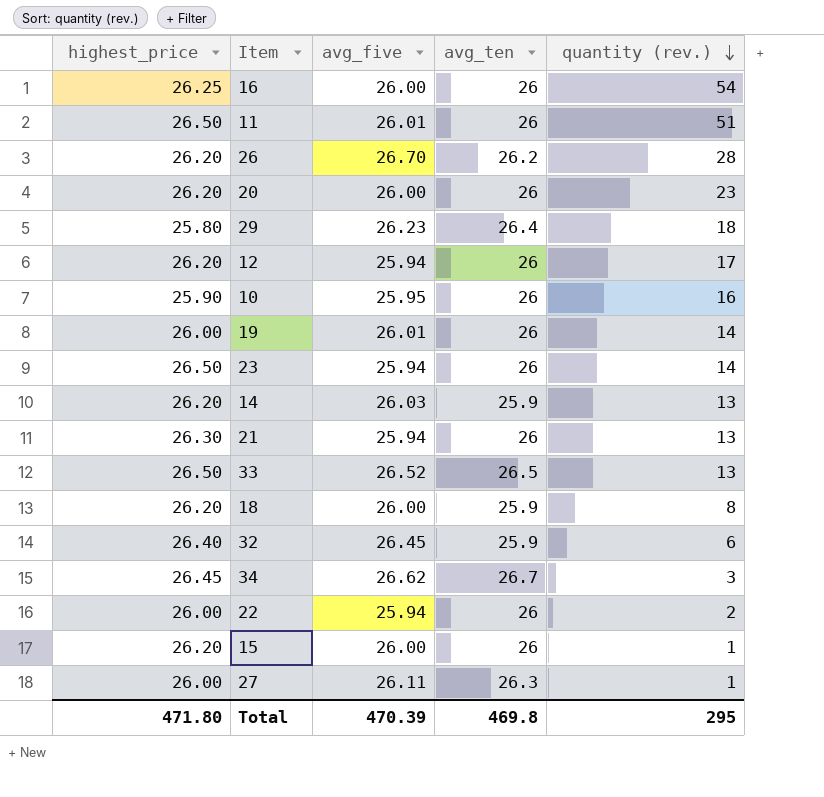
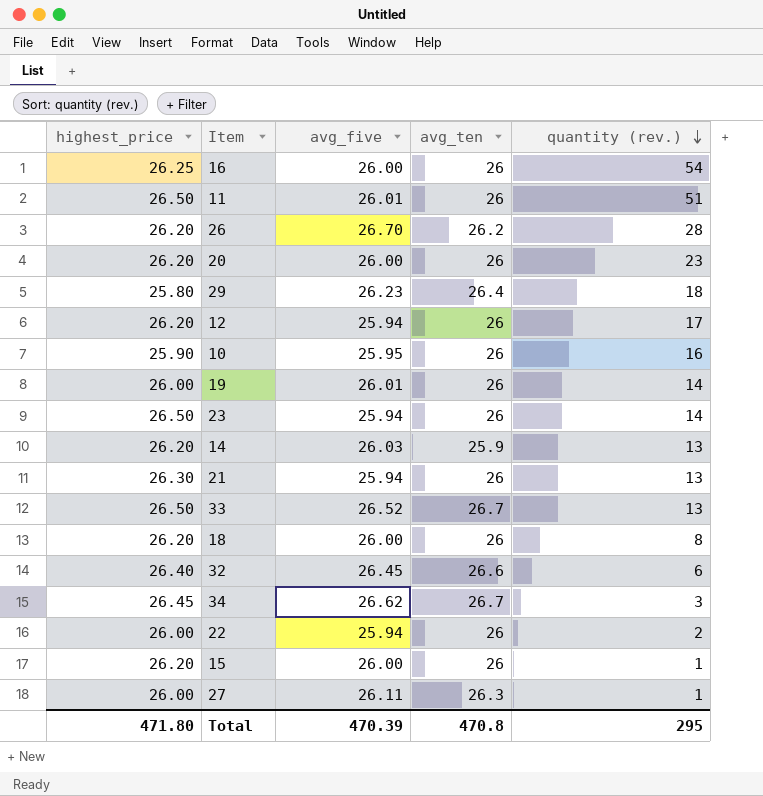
33 | avg_ten: 26.5 -> 26.7
18 | avg_ten: 25.9 -> 26
32 | avg_ten: 25.9 -> 26.6
Total | avg_ten: 469.8 -> 470.8

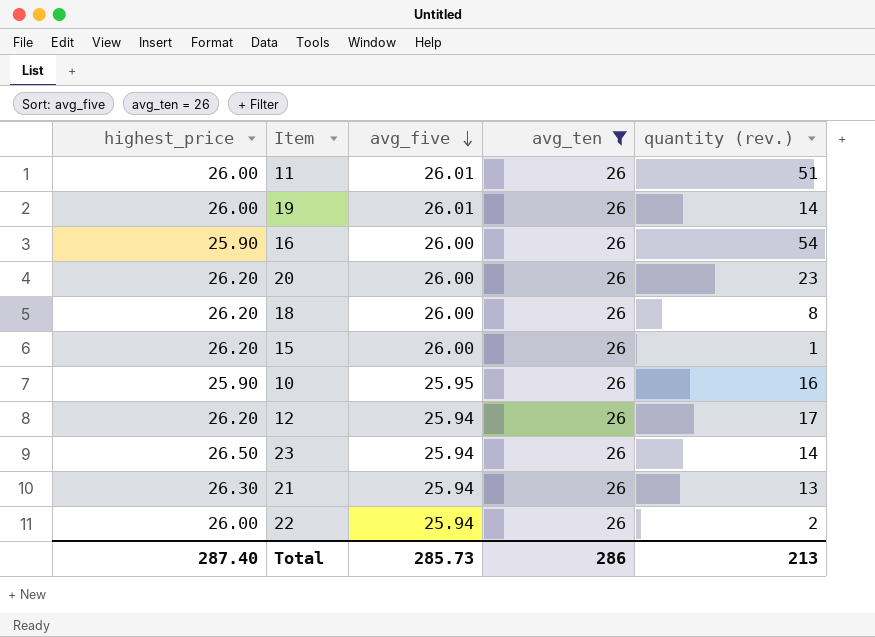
filter: none -> avg_ten = 26
row order: quantity (rev.) descending -> avg_five descending
11 | highest_price: 26.50 -> 26.00
16 | highest_price: 26.25 -> 25.90
Total | highest_price: 471.80 -> 287.40
Total | avg_five: 470.39 -> 285.73
Total | avg_ten: 470.8 -> 286
Total | quantity (rev.): 295 -> 213

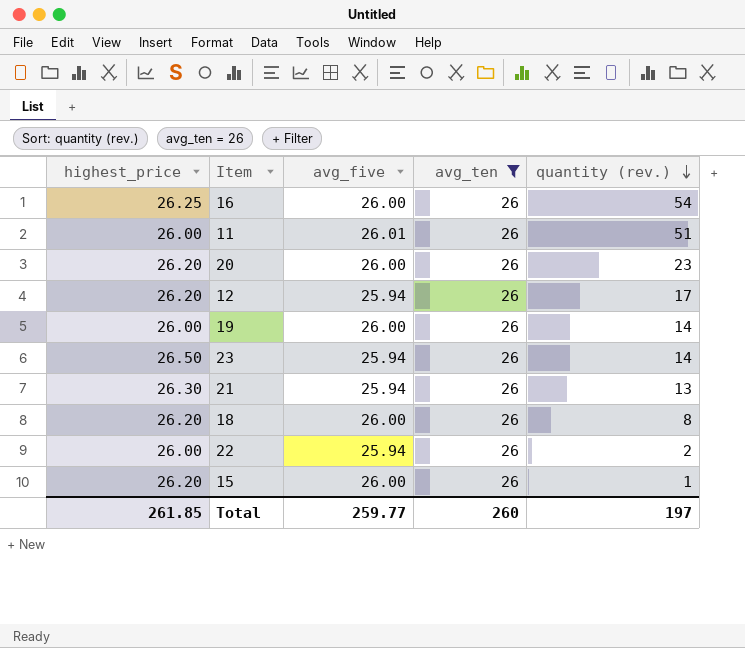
row order: avg_five descending -> quantity (rev.) descending
row 10: 25.90 | 25.95 | 26 | 16 -> none
16 | highest_price: 25.90 -> 26.25
19 | avg_five: 26.01 -> 26.00
Total | highest_price: 287.40 -> 261.85
Total | avg_five: 285.73 -> 259.77
Total | avg_ten: 286 -> 260
Total | quantity (rev.): 213 -> 197

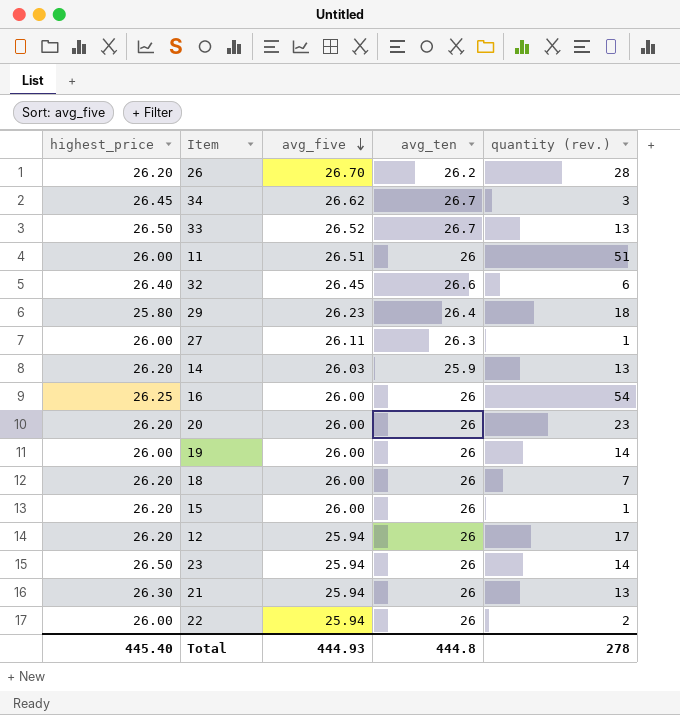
filter: avg_ten = 26 -> none
row order: quantity (rev.) descending -> avg_five descending
11 | avg_five: 26.01 -> 26.51
18 | quantity (rev.): 8 -> 7
Total | highest_price: 261.85 -> 445.40
Total | avg_five: 259.77 -> 444.93
Total | avg_ten: 260 -> 444.8
Total | quantity (rev.): 197 -> 278

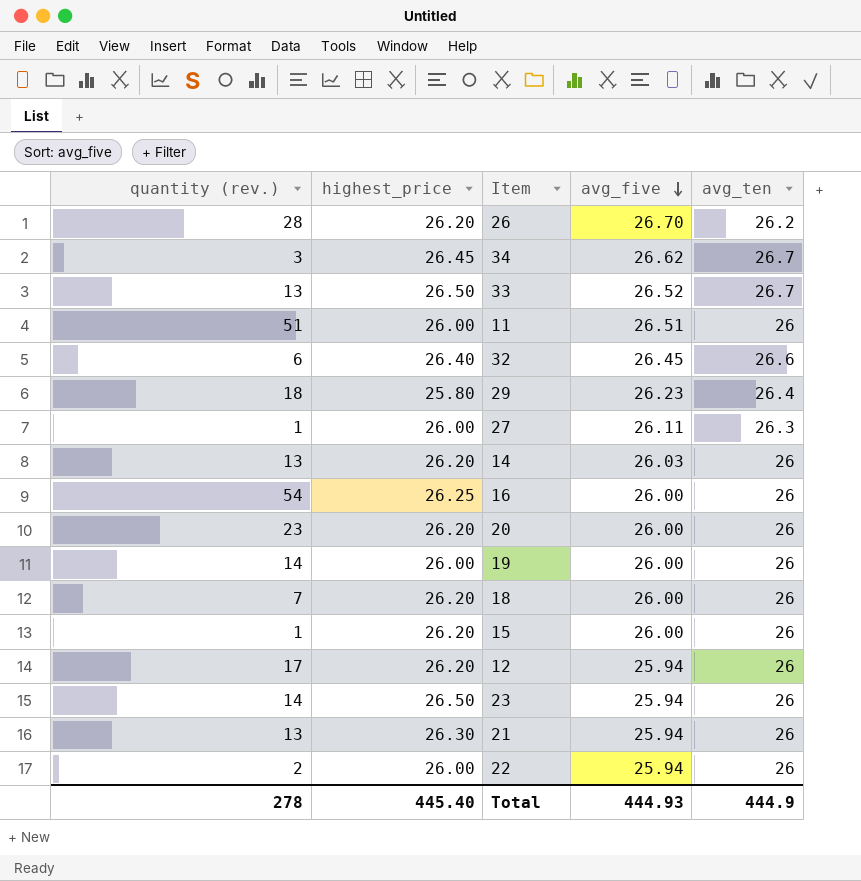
column quantity (rev.) | position: 5 -> 1
14 | avg_ten: 25.9 -> 26
Total | avg_ten: 444.8 -> 444.9

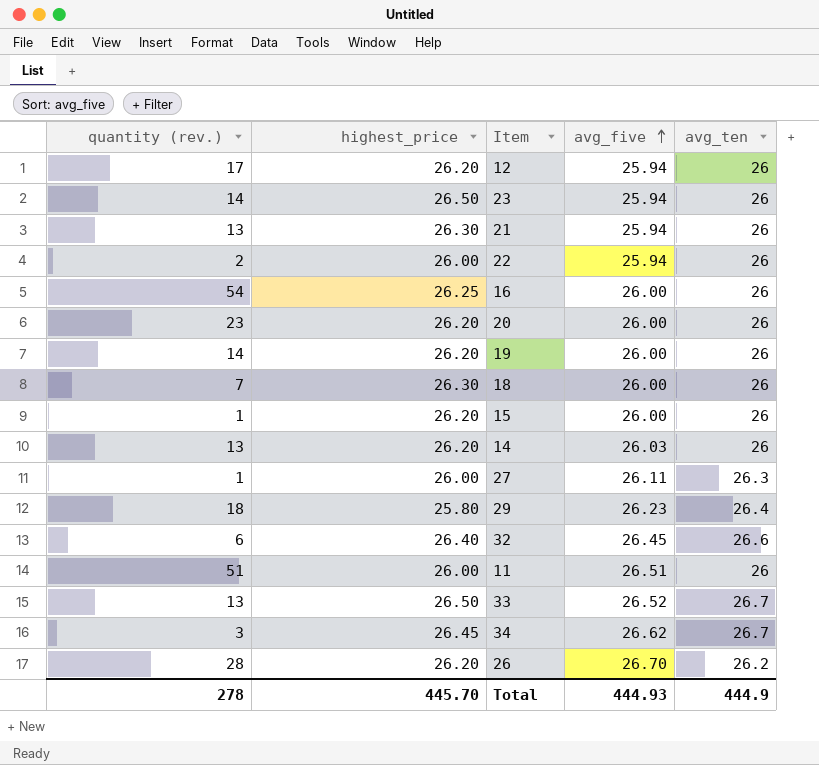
row order: avg_five descending -> avg_five ascending
19 | highest_price: 26.00 -> 26.20
18 | highest_price: 26.20 -> 26.30
Total | highest_price: 445.40 -> 445.70

